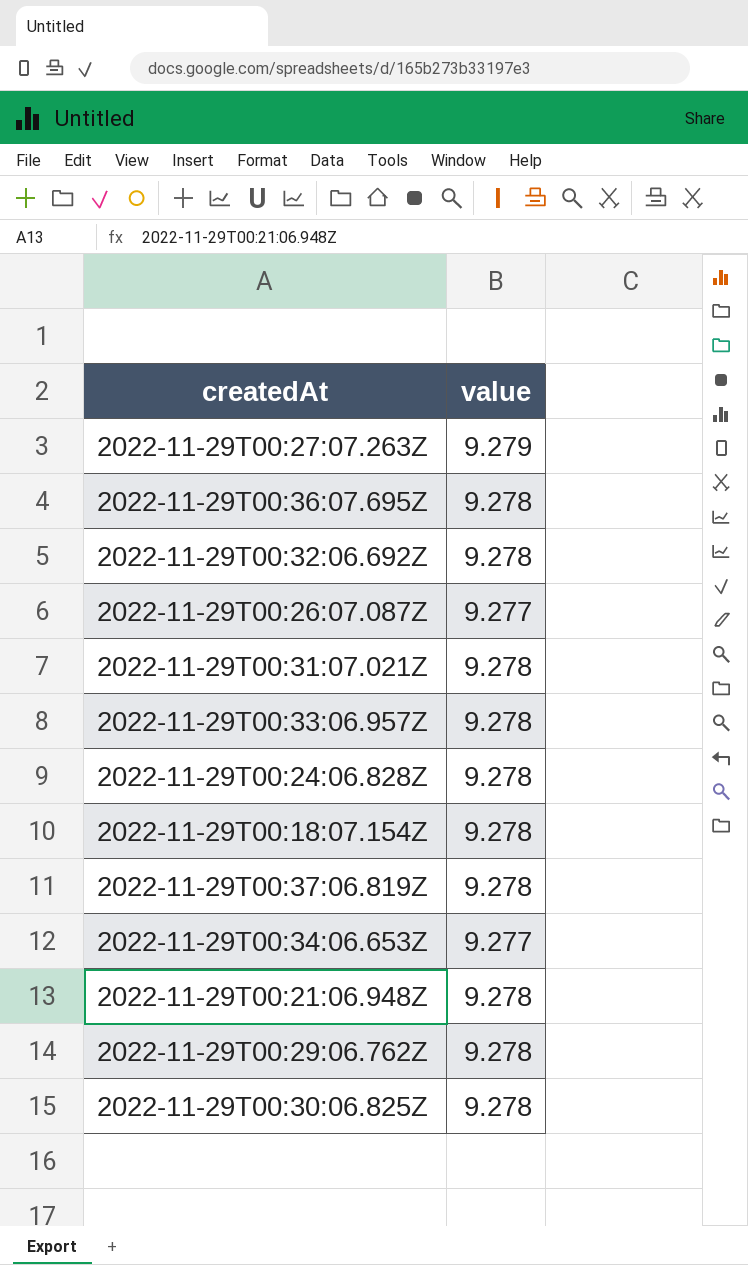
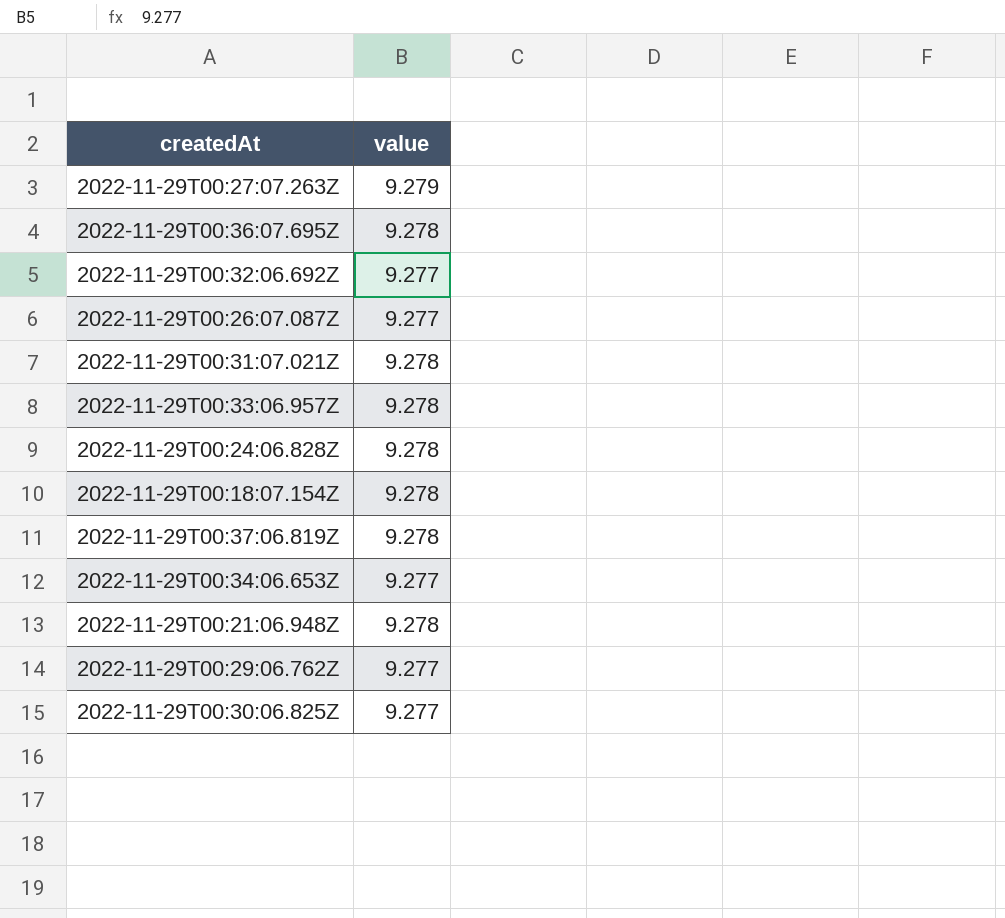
2022-11-29T00:32:06.692Z | value: 9.278 -> 9.277
2022-11-29T00:29:06.762Z | value: 9.278 -> 9.277
2022-11-29T00:30:06.825Z | value: 9.278 -> 9.277

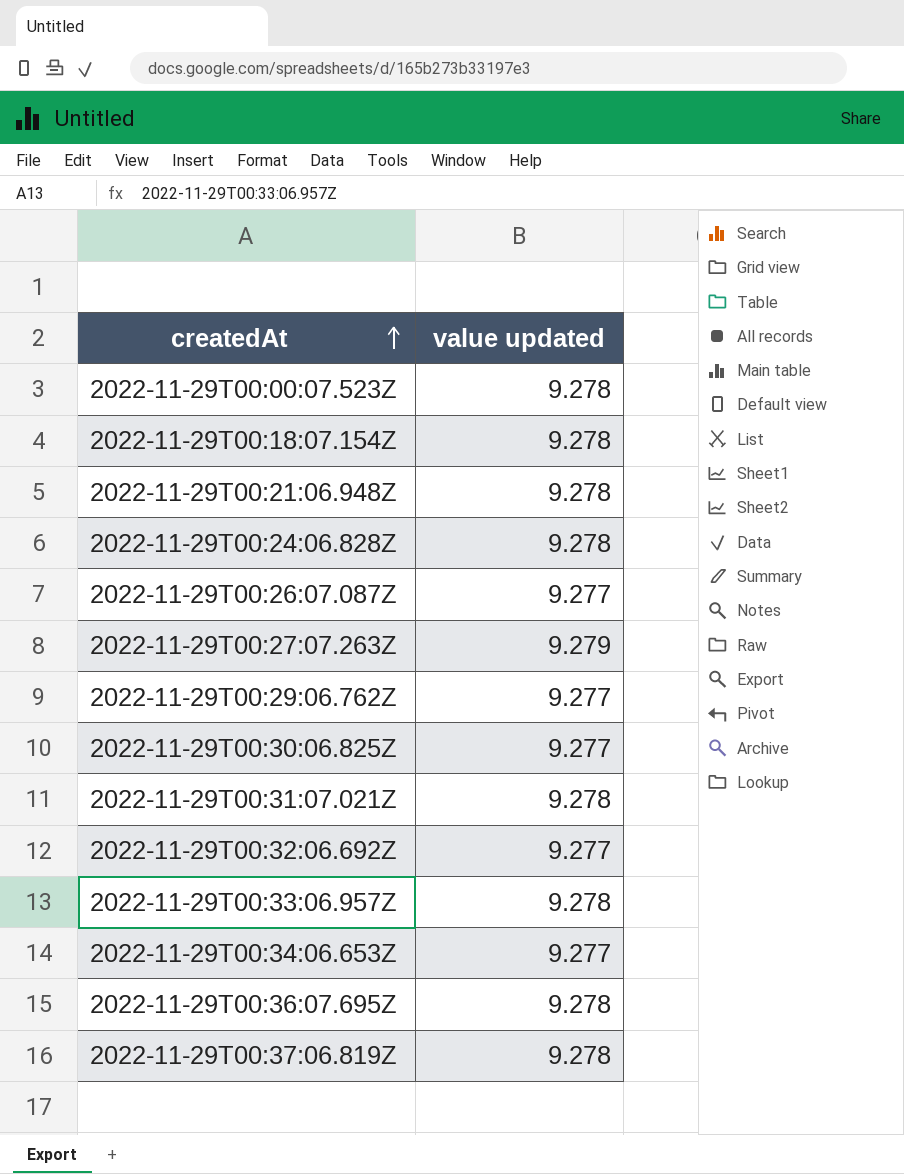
row order: none -> createdAt ascending
column name: value -> value updated
row 2022-11-29T00:00:07.523Z: none -> 9.278

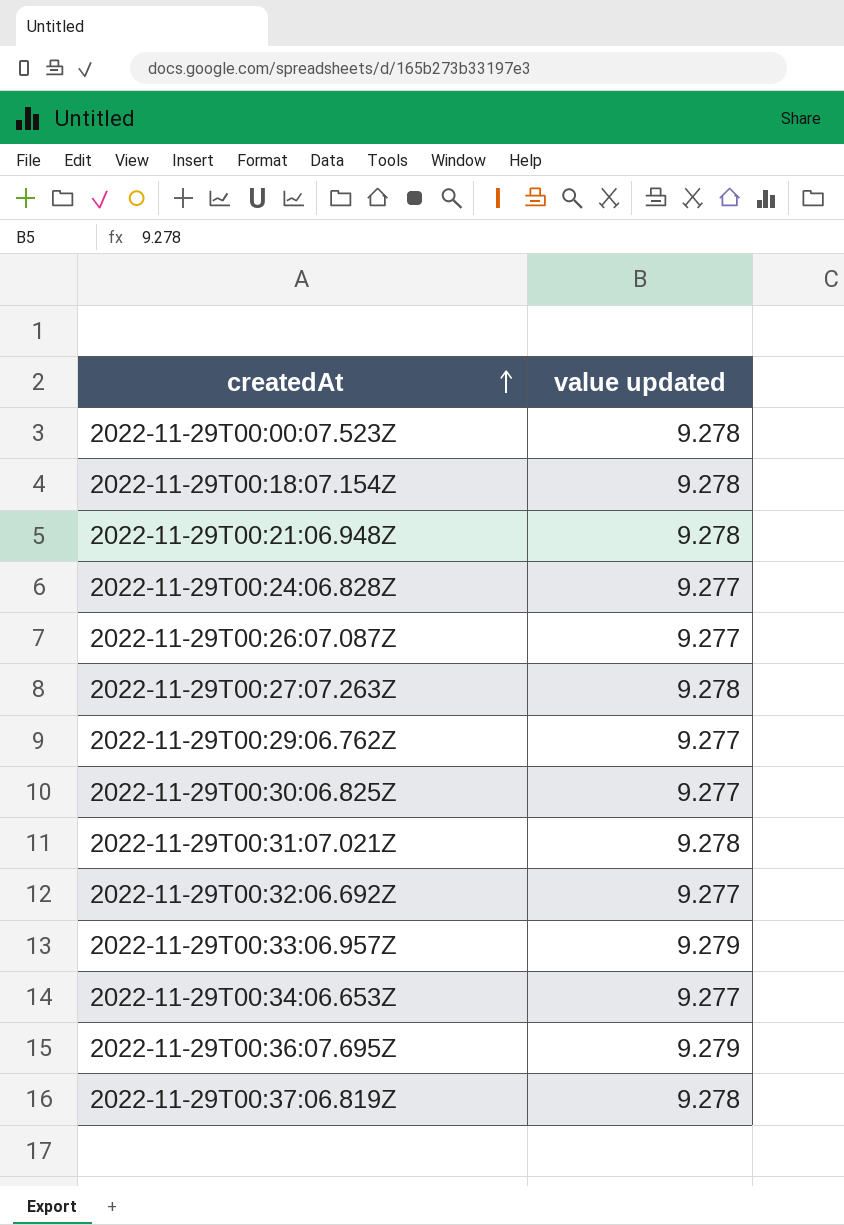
2022-11-29T00:24:06.828Z | value updated: 9.278 -> 9.277
2022-11-29T00:27:07.263Z | value updated: 9.279 -> 9.278
2022-11-29T00:33:06.957Z | value updated: 9.278 -> 9.279
2022-11-29T00:36:07.695Z | value updated: 9.278 -> 9.279

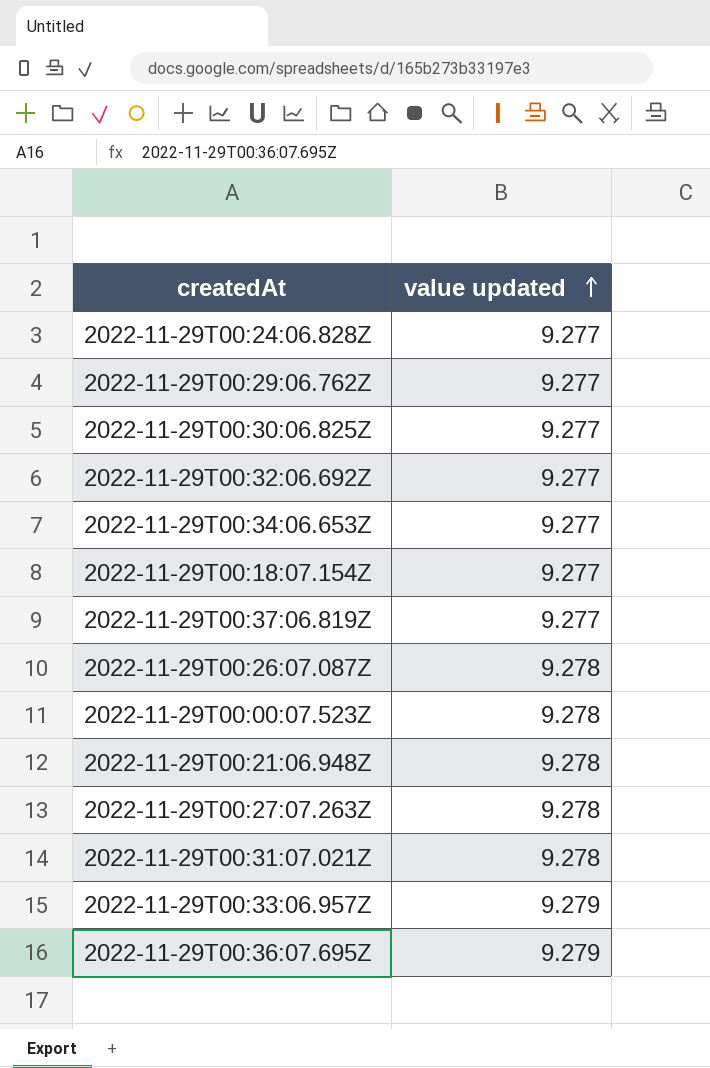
row order: createdAt ascending -> value updated ascending
2022-11-29T00:18:07.154Z | value updated: 9.278 -> 9.277
2022-11-29T00:37:06.819Z | value updated: 9.278 -> 9.277
2022-11-29T00:26:07.087Z | value updated: 9.277 -> 9.278

